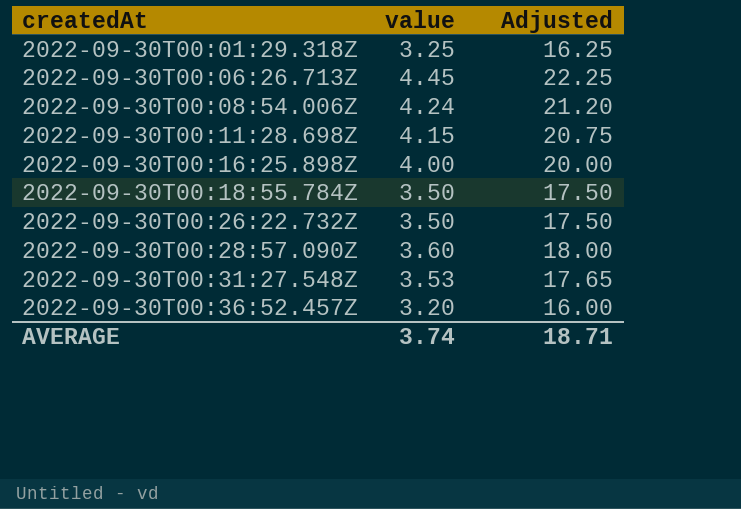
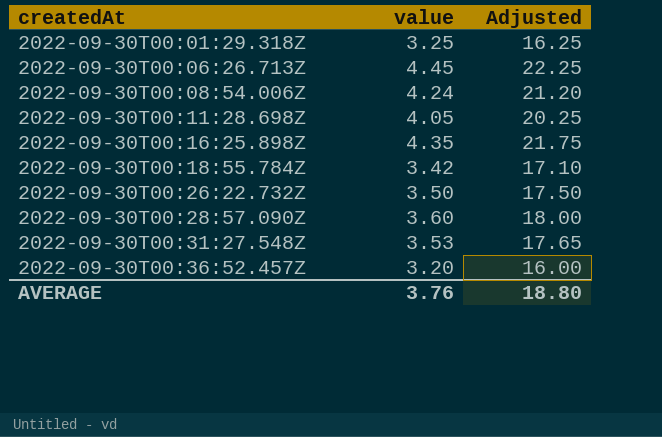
2022-09-30T00:11:28.698Z | value: 4.15 -> 4.05
2022-09-30T00:11:28.698Z | Adjusted: 20.75 -> 20.25
2022-09-30T00:16:25.898Z | value: 4.00 -> 4.35
2022-09-30T00:16:25.898Z | Adjusted: 20.00 -> 21.75
2022-09-30T00:18:55.784Z | value: 3.50 -> 3.42
2022-09-30T00:18:55.784Z | Adjusted: 17.50 -> 17.10
AVERAGE | value: 3.74 -> 3.76
AVERAGE | Adjusted: 18.71 -> 18.80

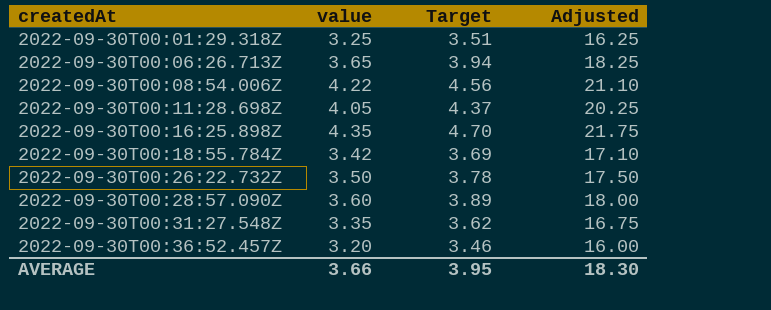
column Target | formula: none -> [value] * 1.08
2022-09-30T00:06:26.713Z | value: 4.45 -> 3.65
2022-09-30T00:06:26.713Z | Adjusted: 22.25 -> 18.25
2022-09-30T00:08:54.006Z | value: 4.24 -> 4.22
2022-09-30T00:08:54.006Z | Adjusted: 21.20 -> 21.10
2022-09-30T00:31:27.548Z | value: 3.53 -> 3.35
2022-09-30T00:31:27.548Z | Adjusted: 17.65 -> 16.75
AVERAGE | value: 3.76 -> 3.66
AVERAGE | Adjusted: 18.80 -> 18.30

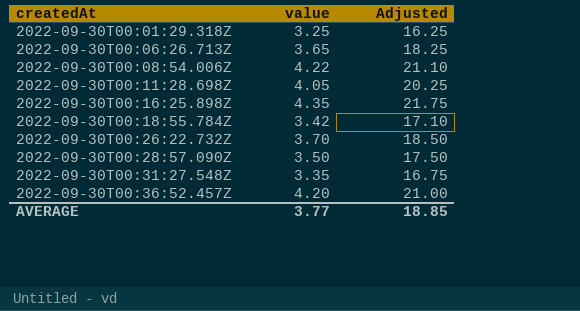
column Target | formula: [value] * 1.08 -> none
2022-09-30T00:26:22.732Z | value: 3.50 -> 3.70
2022-09-30T00:26:22.732Z | Adjusted: 17.50 -> 18.50
2022-09-30T00:28:57.090Z | value: 3.60 -> 3.50
2022-09-30T00:28:57.090Z | Adjusted: 18.00 -> 17.50
2022-09-30T00:36:52.457Z | value: 3.20 -> 4.20
2022-09-30T00:36:52.457Z | Adjusted: 16.00 -> 21.00
AVERAGE | value: 3.66 -> 3.77
AVERAGE | Adjusted: 18.30 -> 18.85

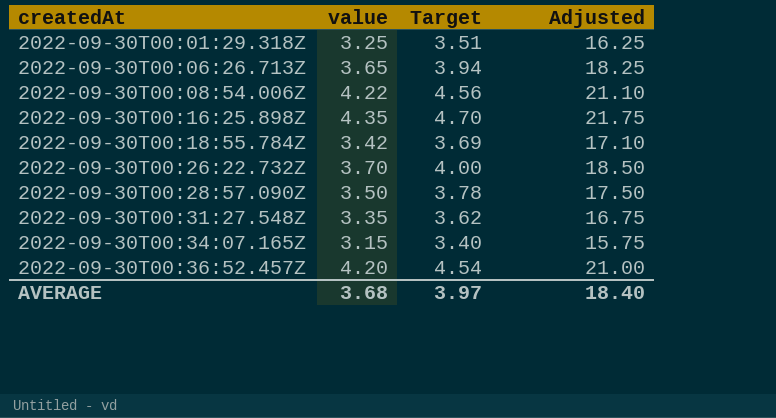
column Target | formula: none -> [value] * 1.08
row 2022-09-30T00:11:28.698Z: 4.05 | 20.25 -> none
row 2022-09-30T00:34:07.165Z: none -> 3.15 | 3.40 | 15.75
AVERAGE | value: 3.77 -> 3.68
AVERAGE | Adjusted: 18.85 -> 18.40

